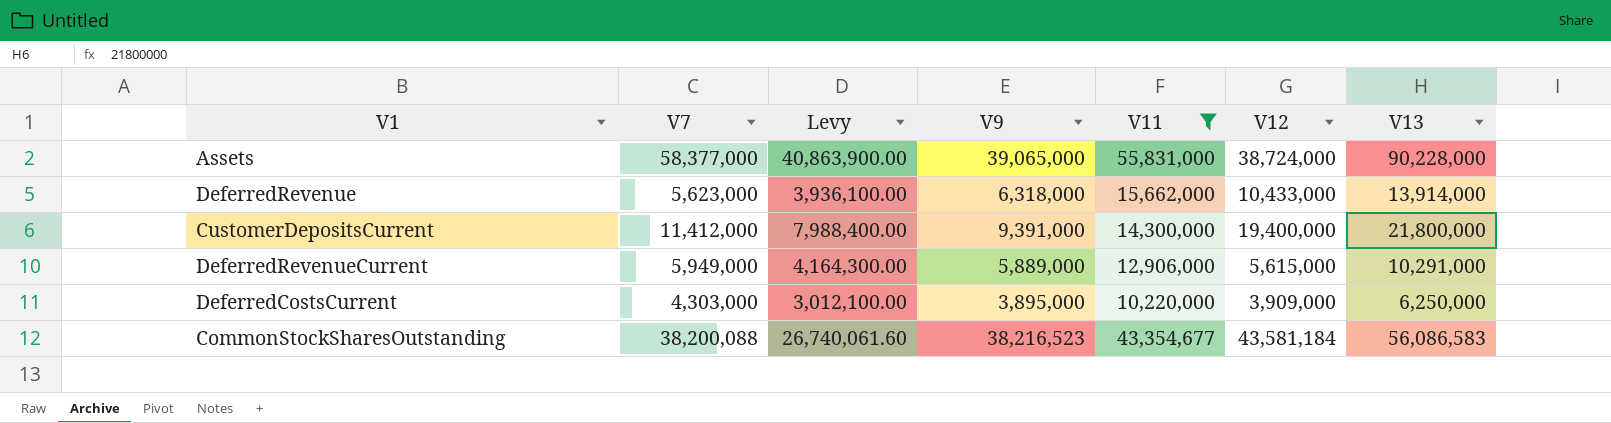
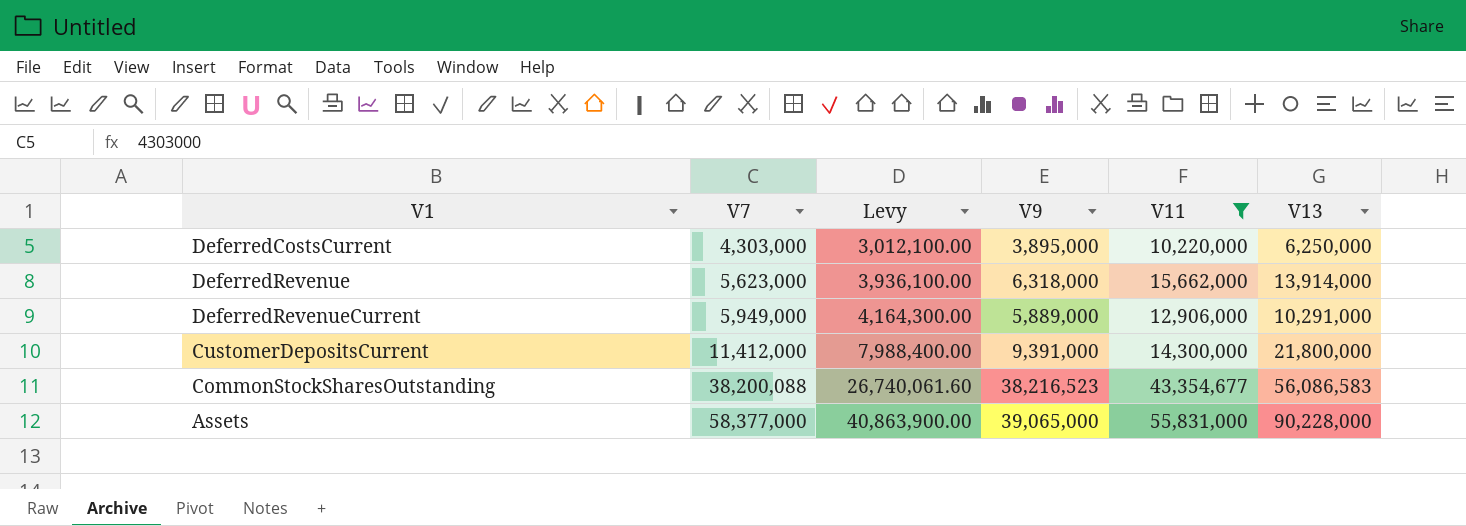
row order: none -> V7 ascending
column V12 | position: 6 -> none

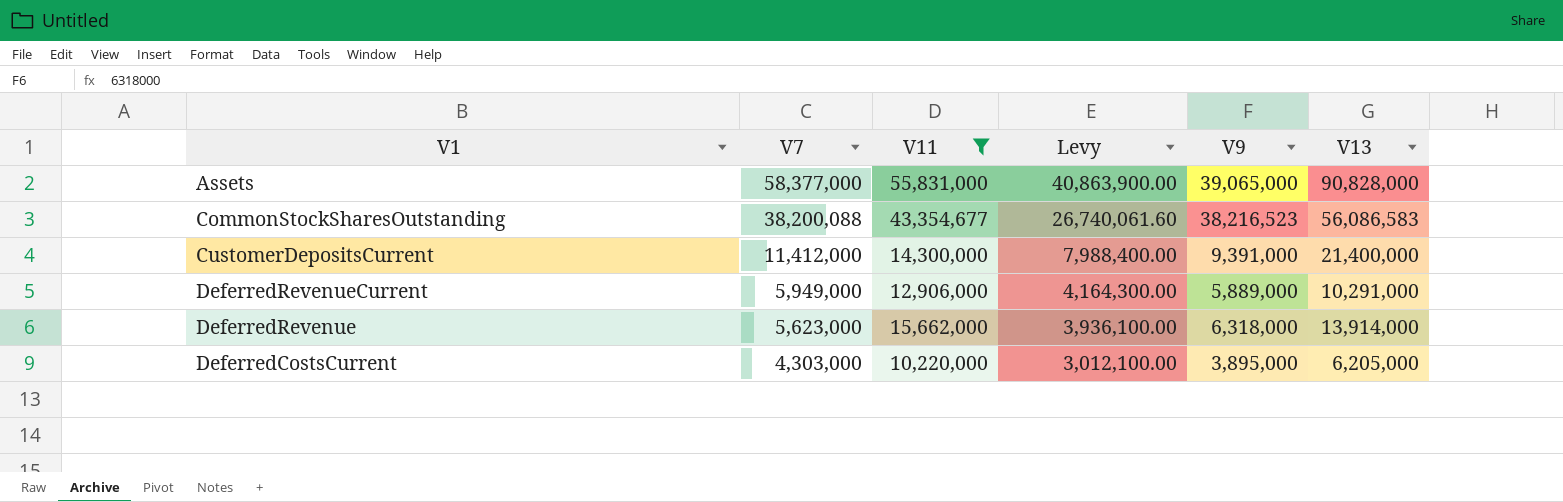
row order: V7 ascending -> V7 descending
column V11 | position: 5 -> 3
Assets | V13: 90,228,000 -> 90,828,000
CustomerDepositsCurrent | V13: 21,800,000 -> 21,400,000
DeferredCostsCurrent | V13: 6,250,000 -> 6,205,000

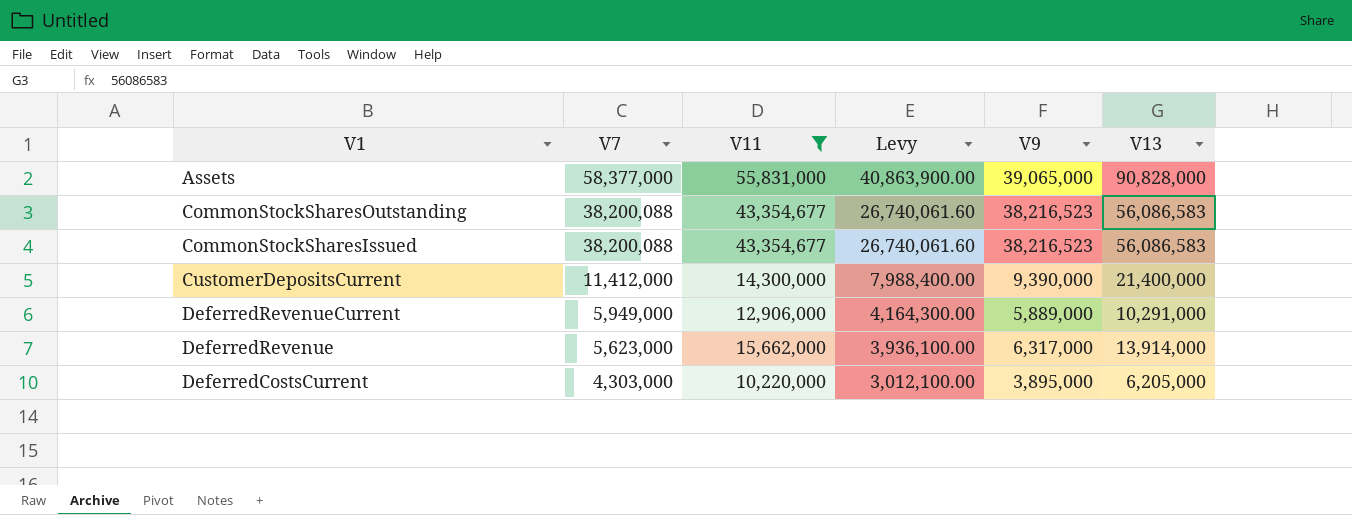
row CommonStockSharesIssued: none -> 38,200,088 | 43,354,677 | 26,740,061.60 | 38,216,523 | 56,086,583
CustomerDepositsCurrent | V9: 9,391,000 -> 9,390,000
DeferredRevenue | V9: 6,318,000 -> 6,317,000

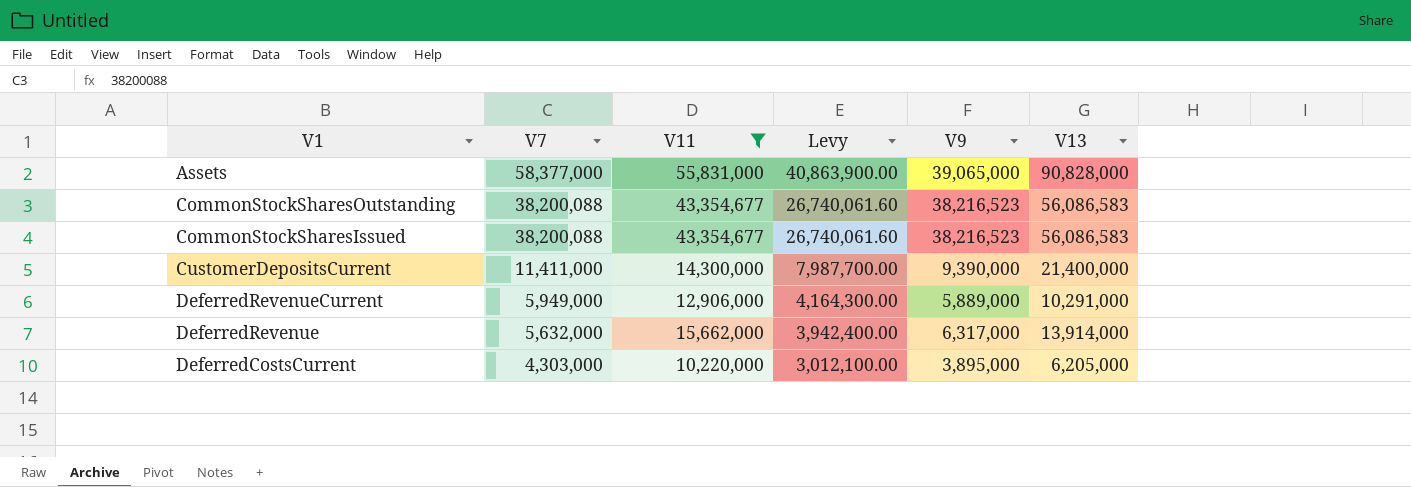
CustomerDepositsCurrent | V7: 11,412,000 -> 11,411,000
CustomerDepositsCurrent | Levy: 7,988,400.00 -> 7,987,700.00
DeferredRevenue | V7: 5,623,000 -> 5,632,000
DeferredRevenue | Levy: 3,936,100.00 -> 3,942,400.00

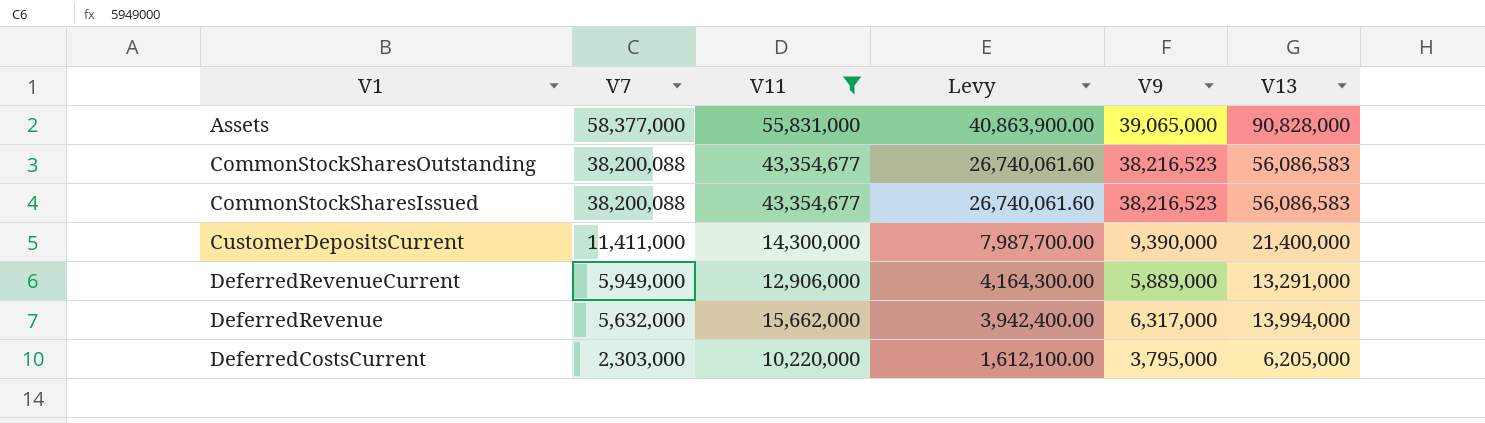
DeferredRevenueCurrent | V13: 10,291,000 -> 13,291,000
DeferredRevenue | V13: 13,914,000 -> 13,994,000
DeferredCostsCurrent | V7: 4,303,000 -> 2,303,000
DeferredCostsCurrent | Levy: 3,012,100.00 -> 1,612,100.00
DeferredCostsCurrent | V9: 3,895,000 -> 3,795,000

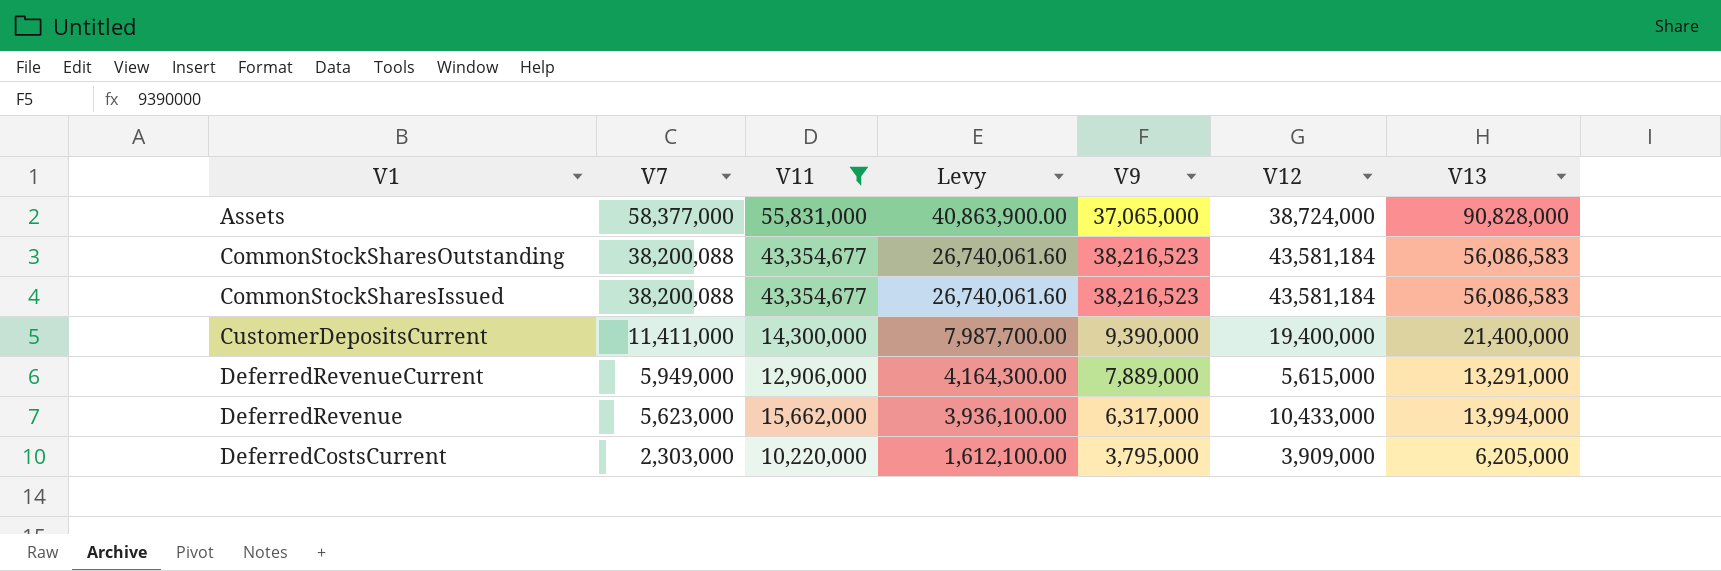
column V12 | position: none -> 6
Assets | V9: 39,065,000 -> 37,065,000
DeferredRevenueCurrent | V9: 5,889,000 -> 7,889,000
DeferredRevenue | V7: 5,632,000 -> 5,623,000
DeferredRevenue | Levy: 3,942,400.00 -> 3,936,100.00

